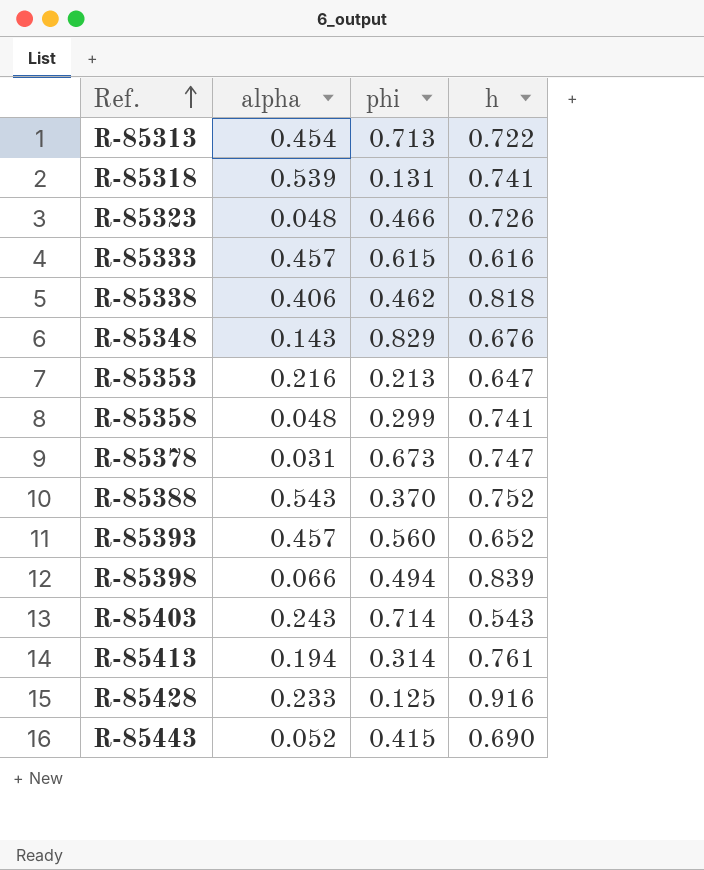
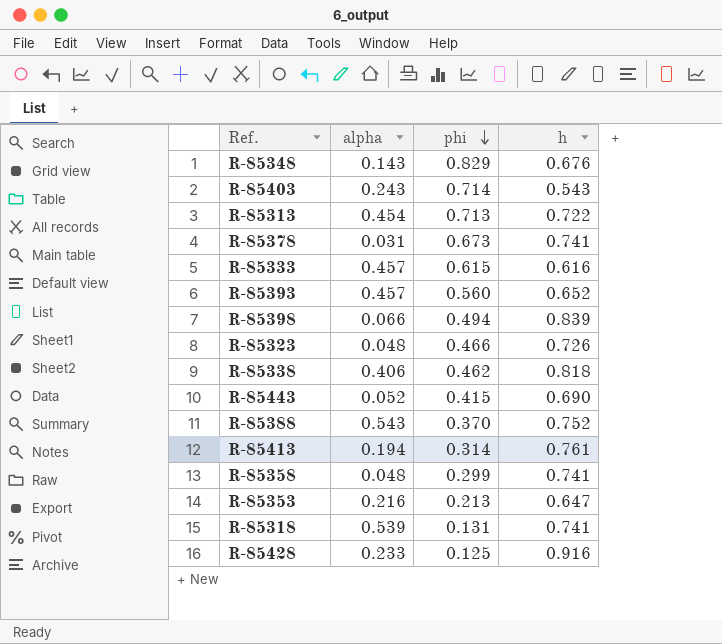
row order: Ref. ascending -> phi descending
R-85378 | h: 0.747 -> 0.741

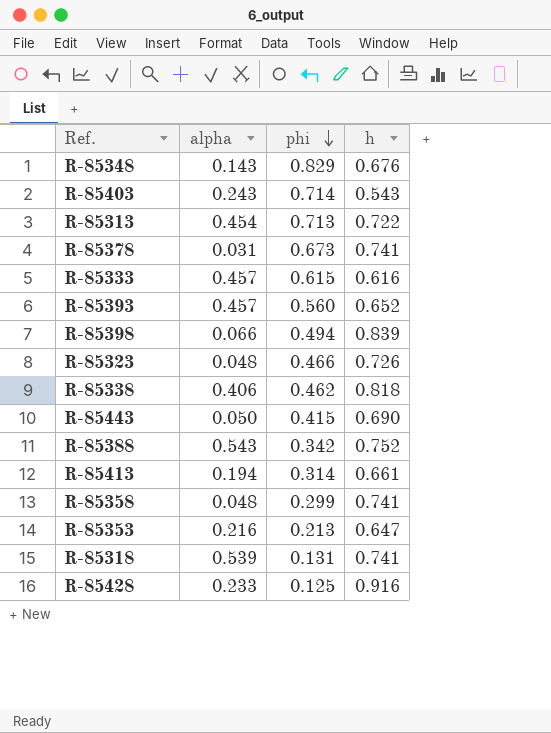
R-85443 | alpha: 0.052 -> 0.050
R-85388 | phi: 0.370 -> 0.342
R-85413 | h: 0.761 -> 0.661

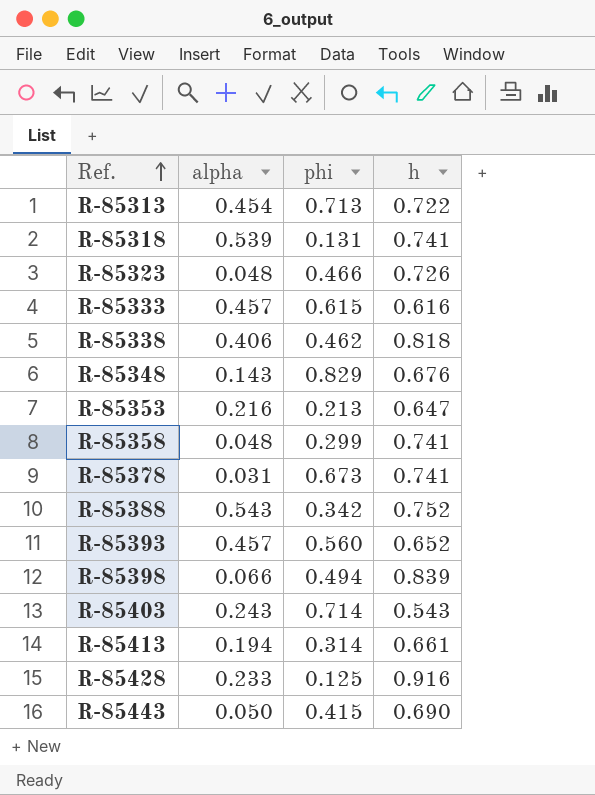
row order: phi descending -> Ref. ascending

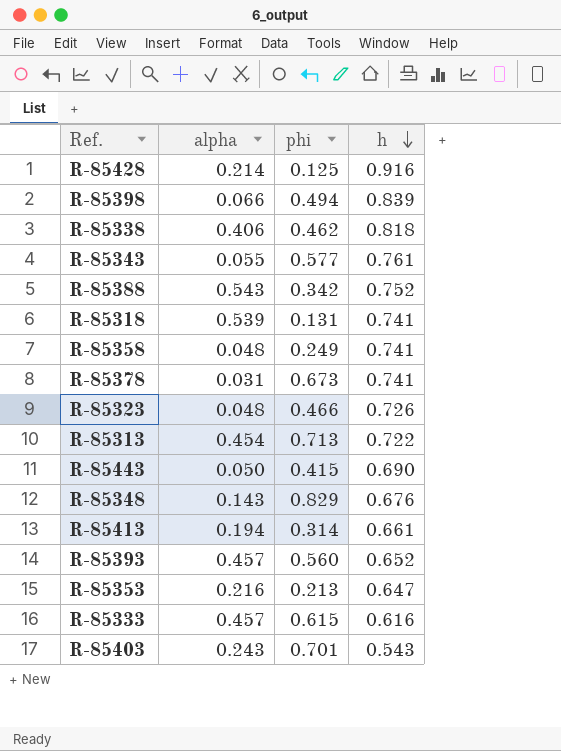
row order: Ref. ascending -> h descending
R-85428 | alpha: 0.233 -> 0.214
row R-85343: none -> 0.055 | 0.577 | 0.761
R-85358 | phi: 0.299 -> 0.249
R-85403 | phi: 0.714 -> 0.701

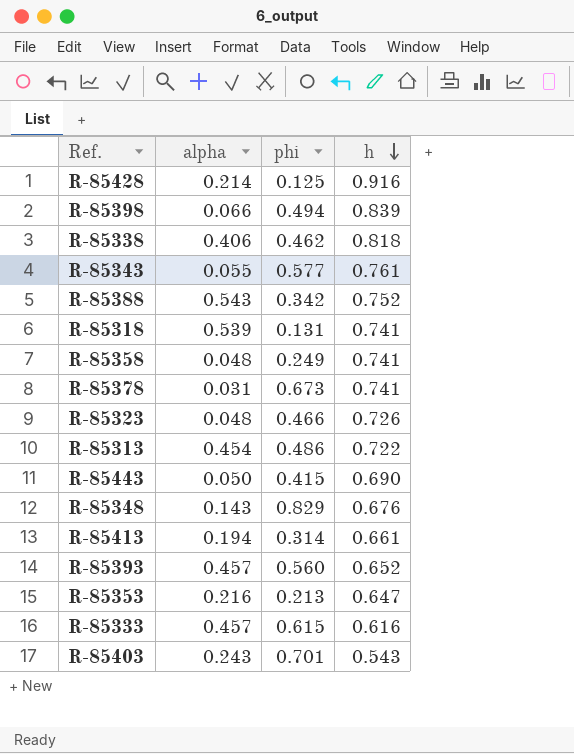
R-85313 | phi: 0.713 -> 0.486

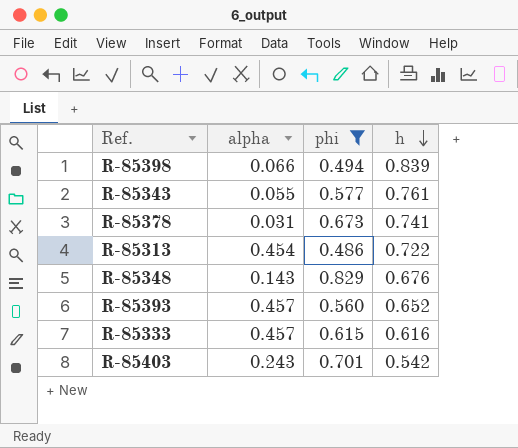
filter: none -> phi >= 0.486
R-85403 | h: 0.543 -> 0.542

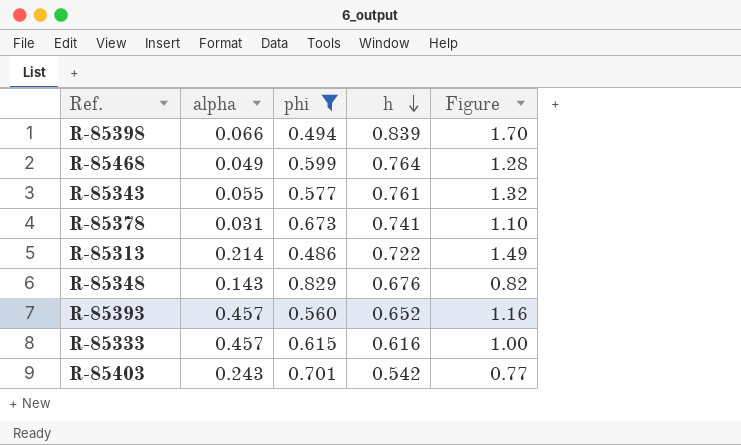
column Figure | formula: none -> [h] / [phi]
row R-85468: none -> 0.049 | 0.599 | 0.764 | 1.28
R-85313 | alpha: 0.454 -> 0.214

